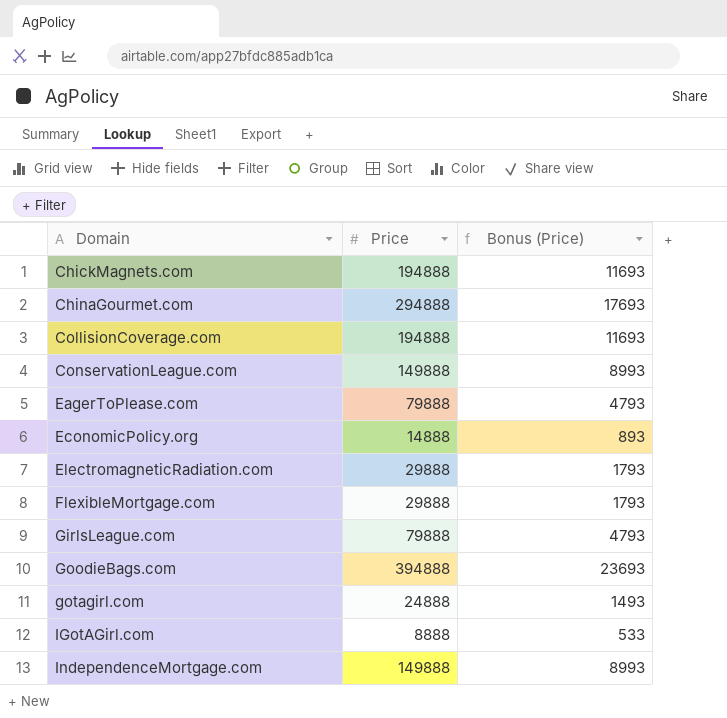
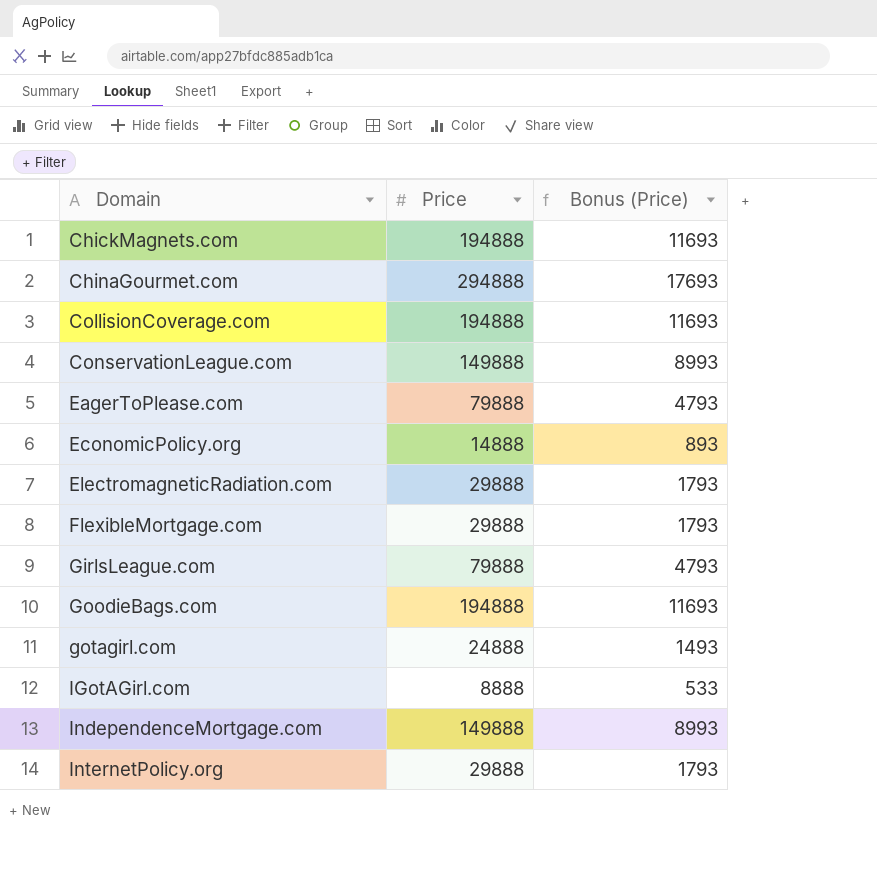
GoodieBags.com | Price: 394888 -> 194888
GoodieBags.com | Bonus (Price): 23693 -> 11693
row InternetPolicy.org: none -> 29888 | 1793

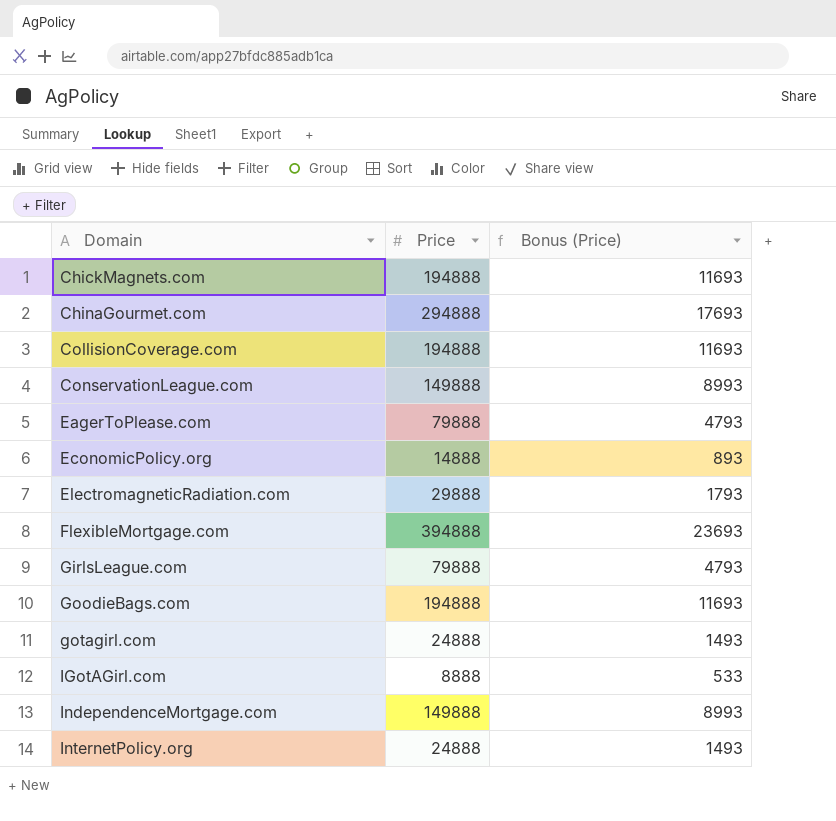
FlexibleMortgage.com | Price: 29888 -> 394888
FlexibleMortgage.com | Bonus (Price): 1793 -> 23693
InternetPolicy.org | Price: 29888 -> 24888
InternetPolicy.org | Bonus (Price): 1793 -> 1493

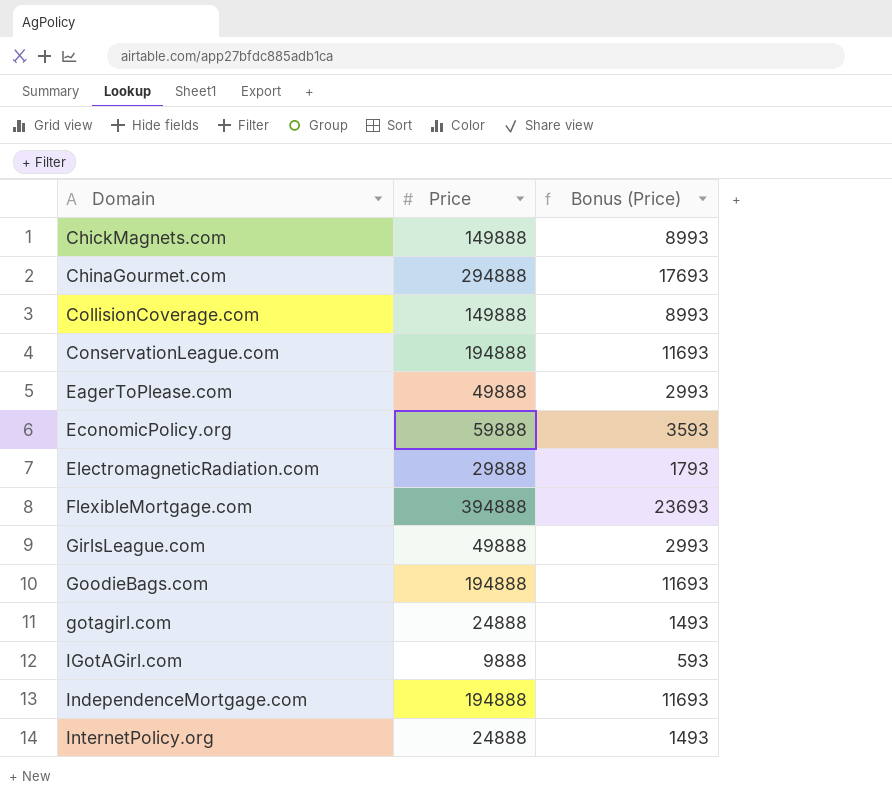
ChickMagnets.com | Price: 194888 -> 149888
ChickMagnets.com | Bonus (Price): 11693 -> 8993
CollisionCoverage.com | Price: 194888 -> 149888
CollisionCoverage.com | Bonus (Price): 11693 -> 8993
ConservationLeague.com | Price: 149888 -> 194888
ConservationLeague.com | Bonus (Price): 8993 -> 11693
EagerToPlease.com | Price: 79888 -> 49888
EagerToPlease.com | Bonus (Price): 4793 -> 2993
EconomicPolicy.org | Price: 14888 -> 59888
EconomicPolicy.org | Bonus (Price): 893 -> 3593
GirlsLeague.com | Price: 79888 -> 49888
GirlsLeague.com | Bonus (Price): 4793 -> 2993
IGotAGirl.com | Price: 8888 -> 9888
IGotAGirl.com | Bonus (Price): 533 -> 593
IndependenceMortgage.com | Price: 149888 -> 194888
IndependenceMortgage.com | Bonus (Price): 8993 -> 11693

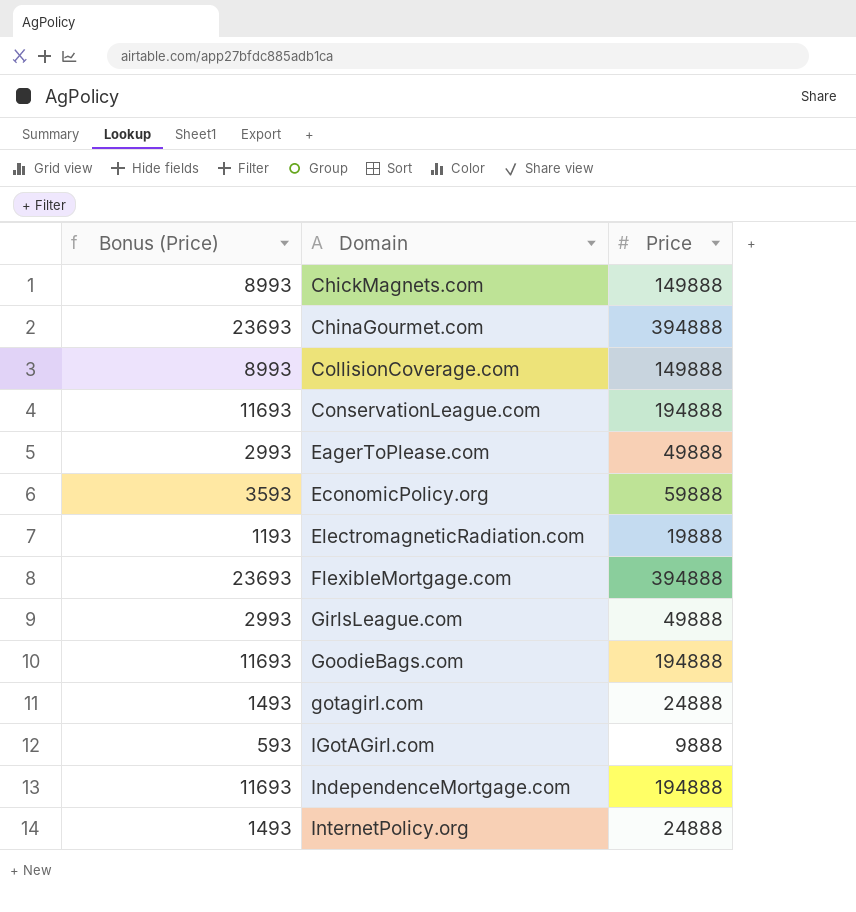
column Bonus (Price) | position: 3 -> 1
ChinaGourmet.com | Bonus (Price): 17693 -> 23693
ChinaGourmet.com | Price: 294888 -> 394888
ElectromagneticRadiation.com | Bonus (Price): 1793 -> 1193
ElectromagneticRadiation.com | Price: 29888 -> 19888

